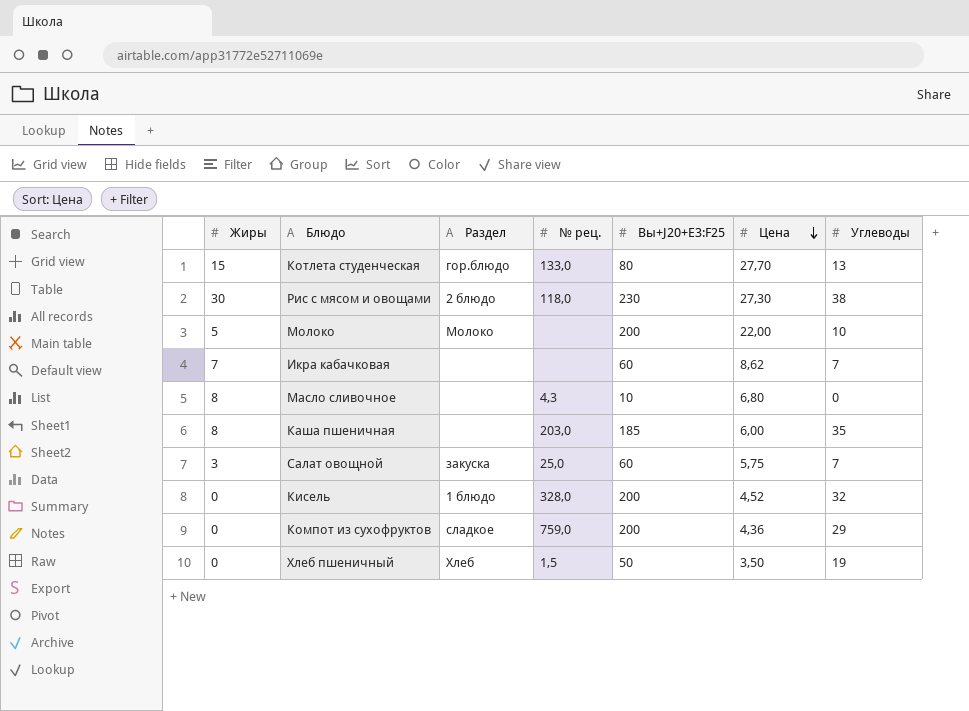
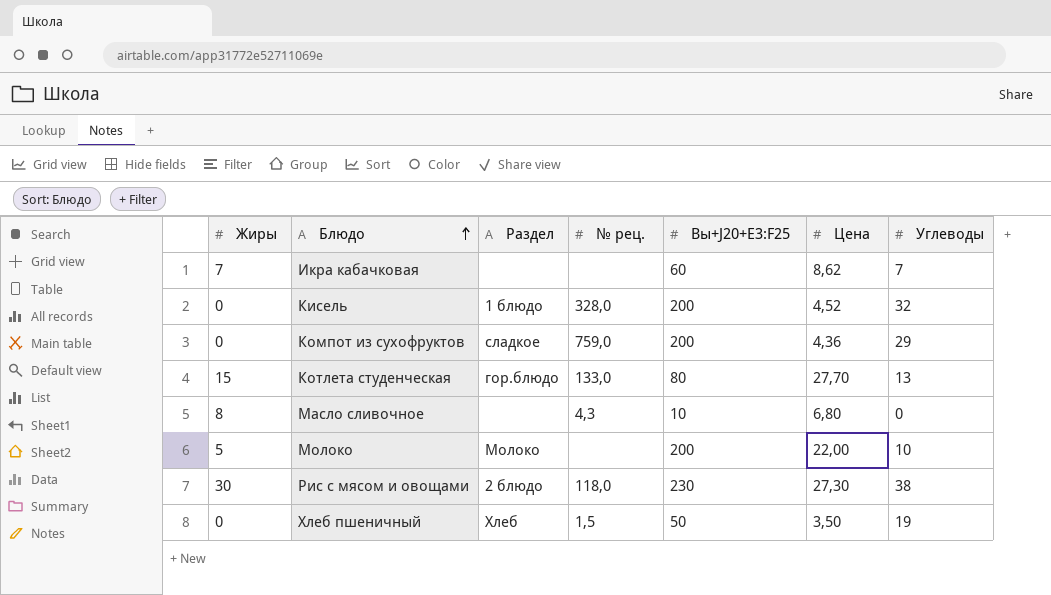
row order: Цена descending -> Блюдо ascending
row Каша пшеничная: 8 | none | 203,0 | 185 | 6,00 | 35 -> none
row Салат овощной: 3 | закуска | 25,0 | 60 | 5,75 | 7 -> none

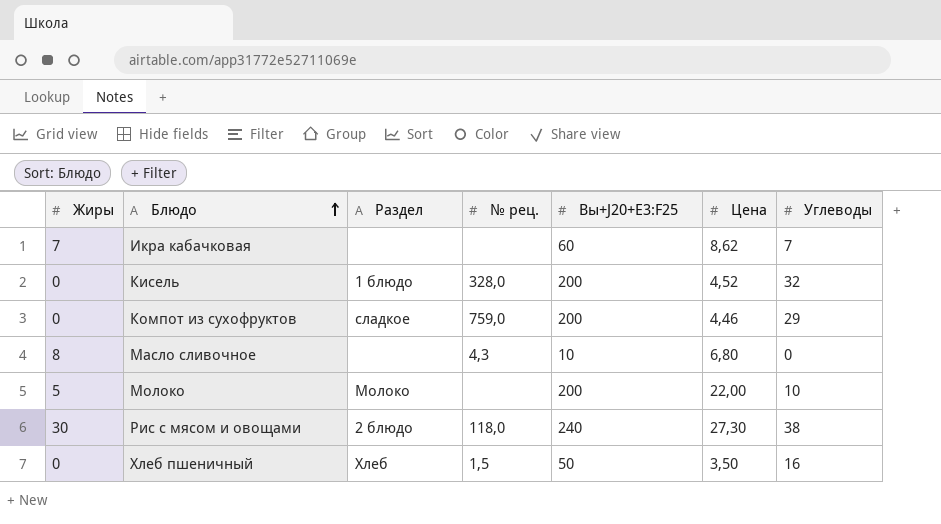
row Котлета студенческая: 15 | гор.блюдо | 133,0 | 80 | 27,70 | 13 -> none
Компот из сухофруктов | Цена: 4,36 -> 4,46
Рис с мясом и овощами | Вы+J20+E3:F25: 230 -> 240
Хлеб пшеничный | Углеводы: 19 -> 16

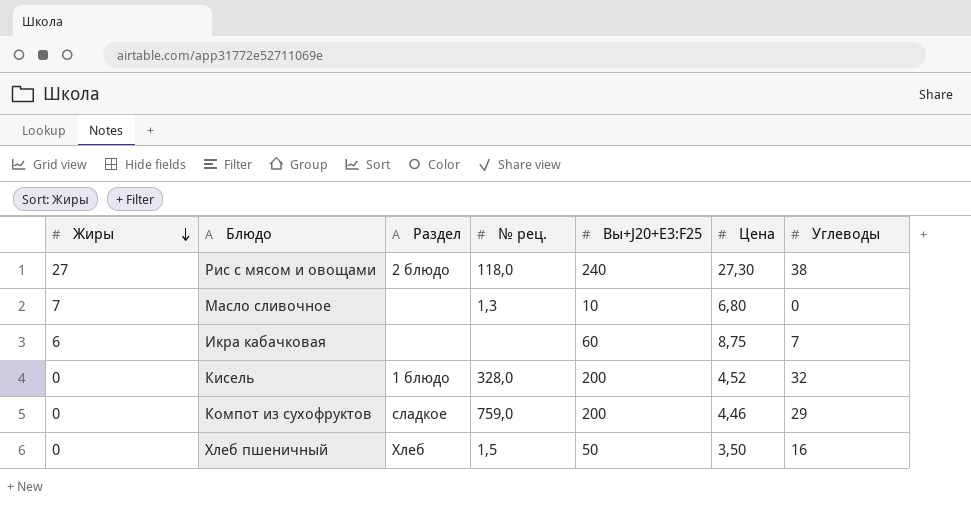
row order: Блюдо ascending -> Жиры descending
row Молоко: 5 | Молоко | none | 200 | 22,00 | 10 -> none
Рис с мясом и овощами | Жиры: 30 -> 27
Масло сливочное | Жиры: 8 -> 7
Масло сливочное | № рец.: 4,3 -> 1,3
Икра кабачковая | Жиры: 7 -> 6
Икра кабачковая | Цена: 8,62 -> 8,75

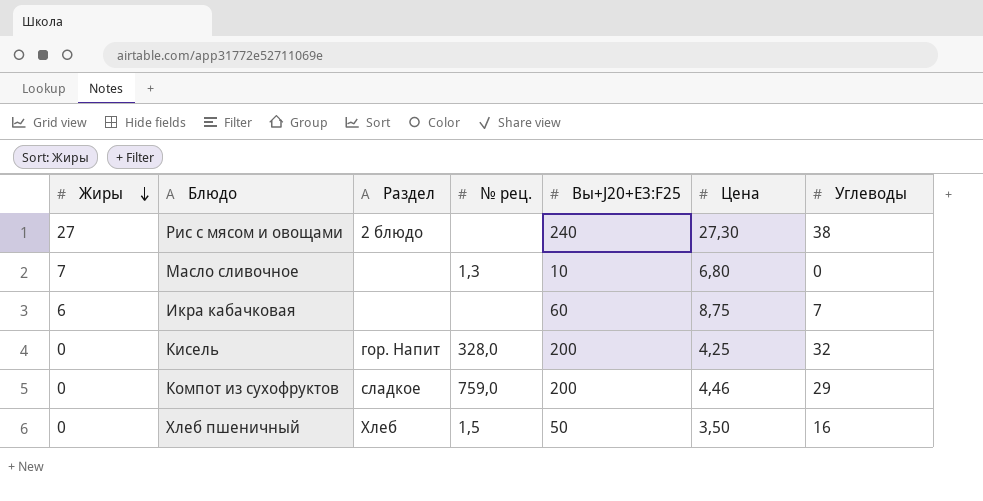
Рис с мясом и овощами | № рец.: 118,0 -> none
Кисель | Раздел: 1 блюдо -> гор. Напит
Кисель | Цена: 4,52 -> 4,25

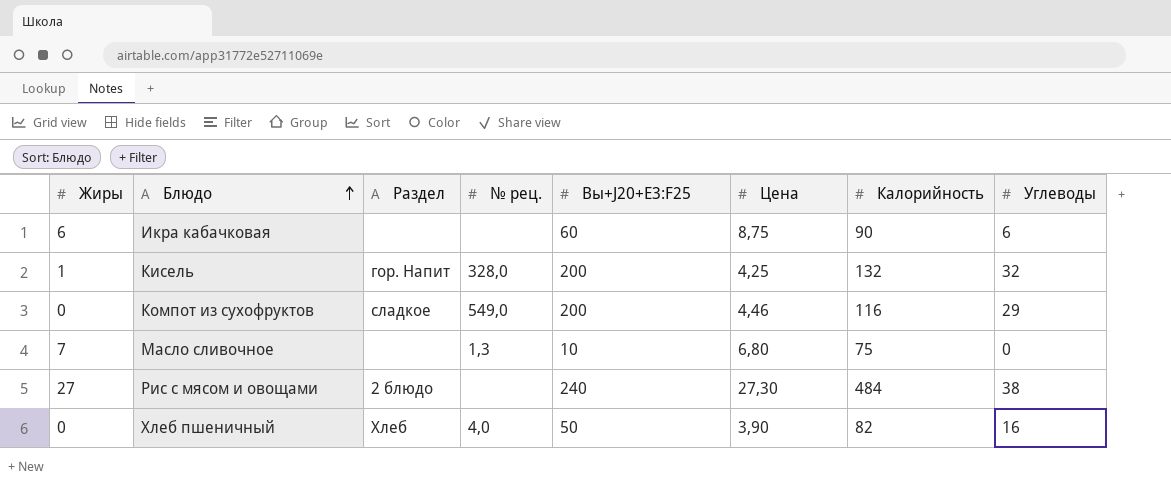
row order: Жиры descending -> Блюдо ascending
column Калорийность | position: none -> 7
Икра кабачковая | Углеводы: 7 -> 6
Кисель | Жиры: 0 -> 1
Компот из сухофруктов | № рец.: 759,0 -> 549,0
Хлеб пшеничный | № рец.: 1,5 -> 4,0
Хлеб пшеничный | Цена: 3,50 -> 3,90

